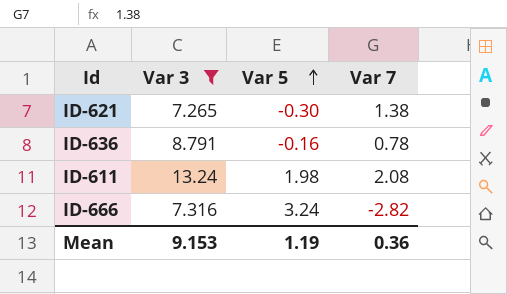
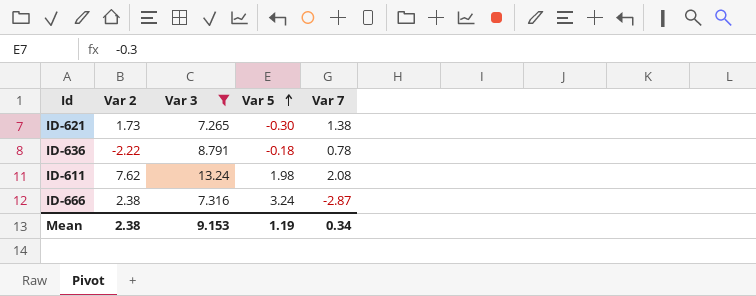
column Var 2 | position: none -> 2
ID-636 | Var 5: -0.16 -> -0.18
ID-666 | Var 7: -2.82 -> -2.87
Mean | Var 7: 0.36 -> 0.34

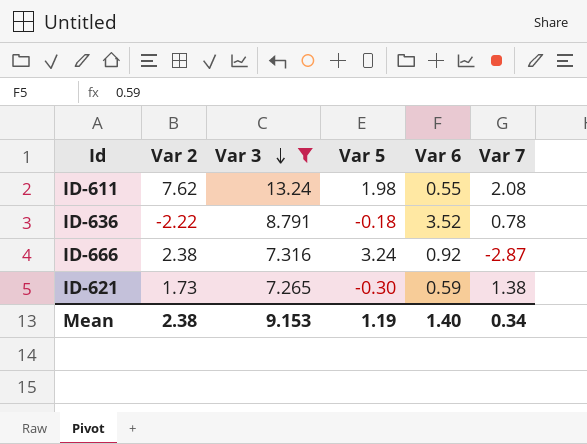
row order: Var 5 ascending -> Var 3 descending
column Var 6 | position: none -> 5

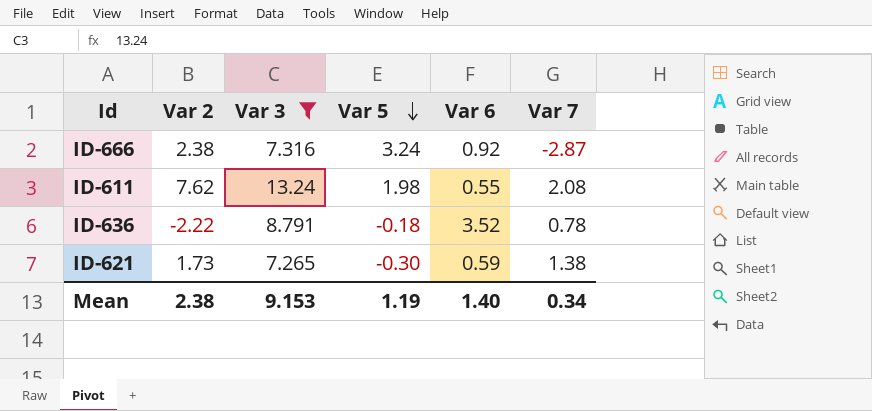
row order: Var 3 descending -> Var 5 descending

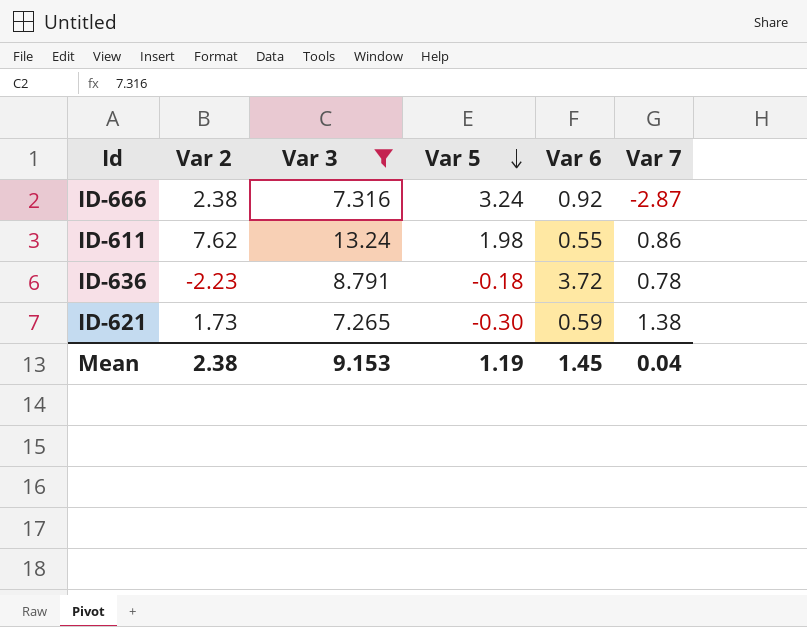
ID-611 | Var 7: 2.08 -> 0.86
ID-636 | Var 2: -2.22 -> -2.23
ID-636 | Var 6: 3.52 -> 3.72
Mean | Var 6: 1.40 -> 1.45
Mean | Var 7: 0.34 -> 0.04

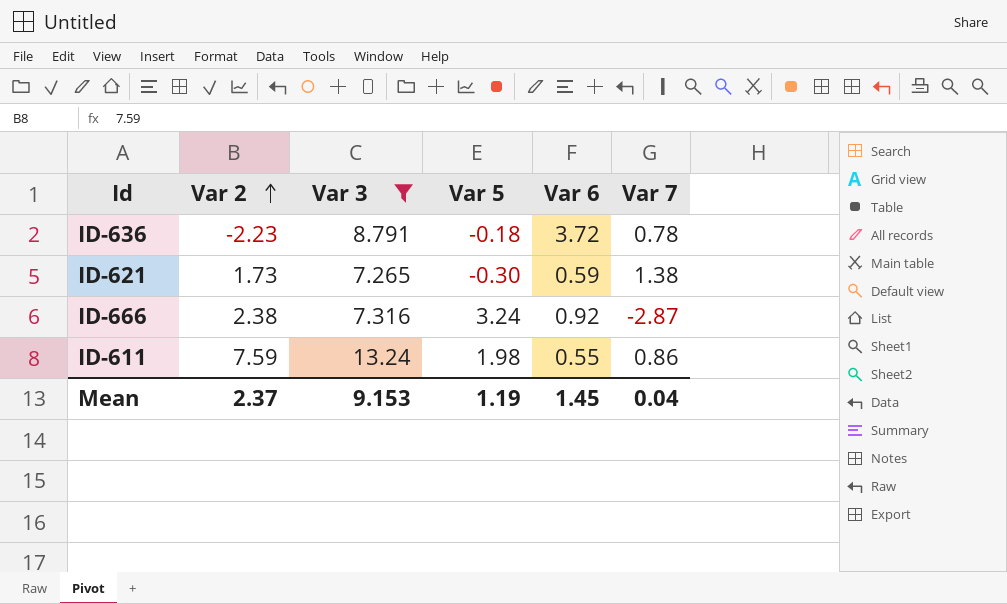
row order: Var 5 descending -> Var 2 ascending
ID-611 | Var 2: 7.62 -> 7.59
Mean | Var 2: 2.38 -> 2.37

